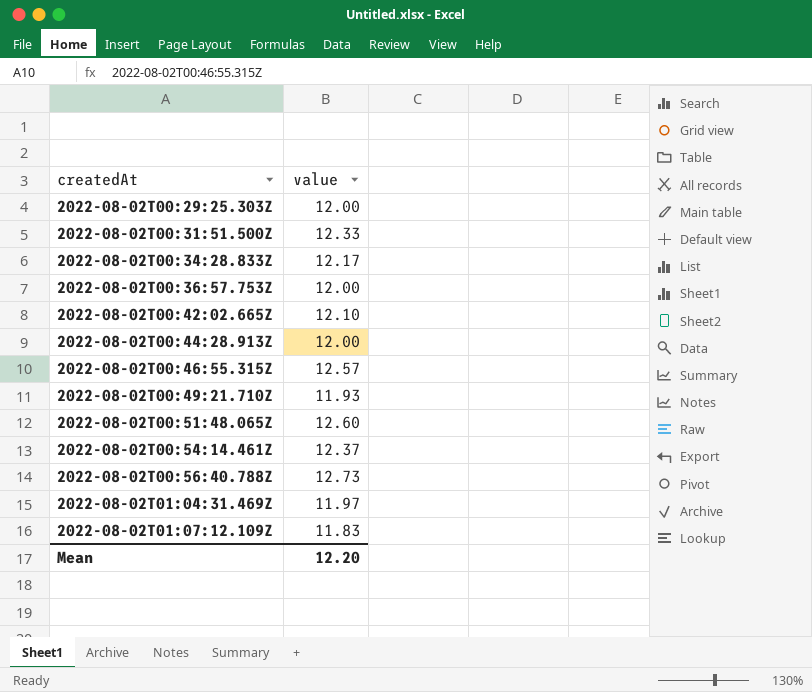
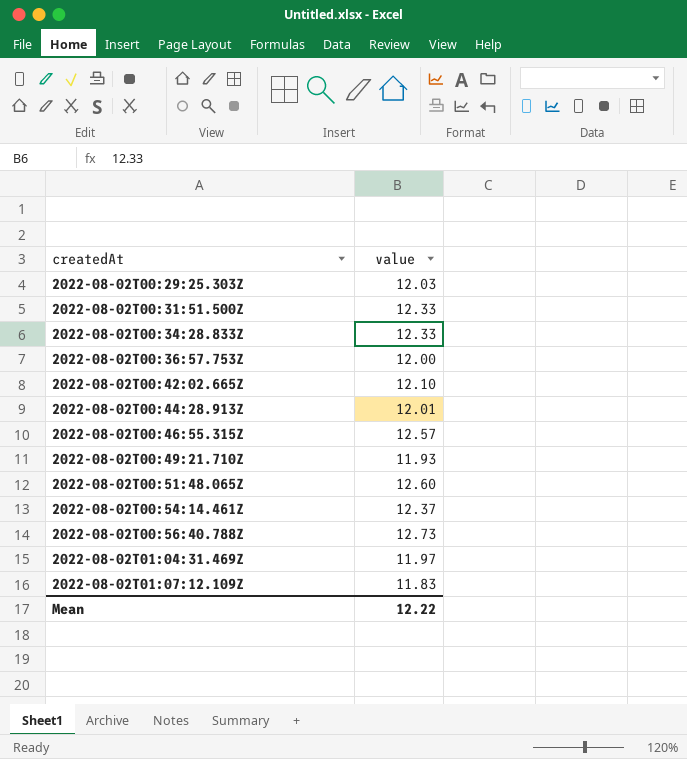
2022-08-02T00:29:25.303Z | value: 12.00 -> 12.03
2022-08-02T00:34:28.833Z | value: 12.17 -> 12.33
2022-08-02T00:44:28.913Z | value: 12.00 -> 12.01
Mean | value: 12.20 -> 12.22

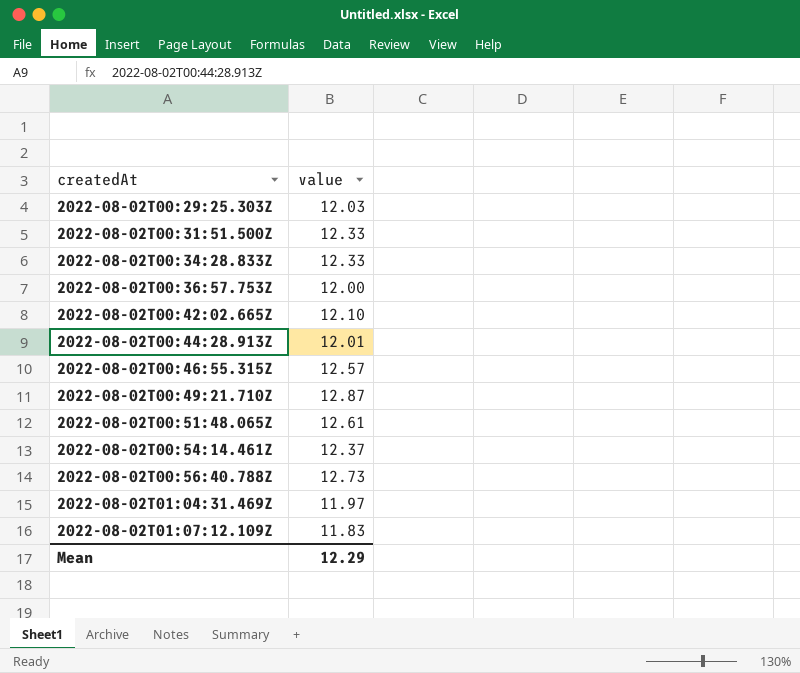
2022-08-02T00:49:21.710Z | value: 11.93 -> 12.87
2022-08-02T00:51:48.065Z | value: 12.60 -> 12.61
Mean | value: 12.22 -> 12.29

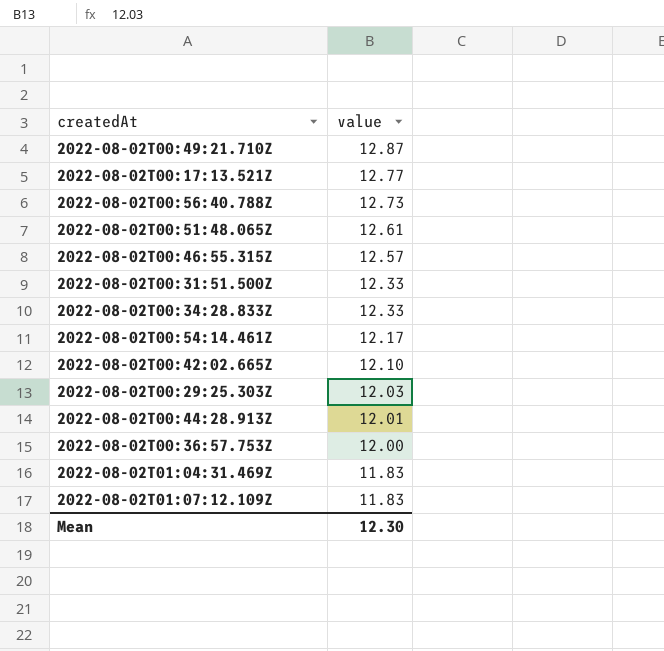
row order: createdAt ascending -> value descending
row 2022-08-02T00:17:13.521Z: none -> 12.77
2022-08-02T00:54:14.461Z | value: 12.37 -> 12.17
2022-08-02T01:04:31.469Z | value: 11.97 -> 11.83
Mean | value: 12.29 -> 12.30

